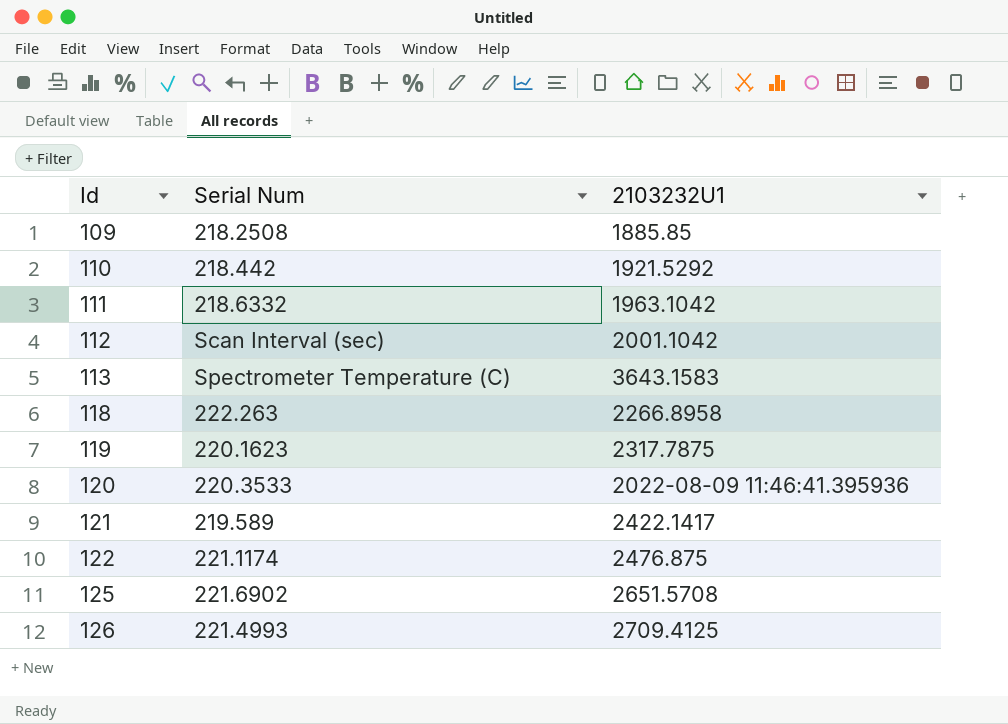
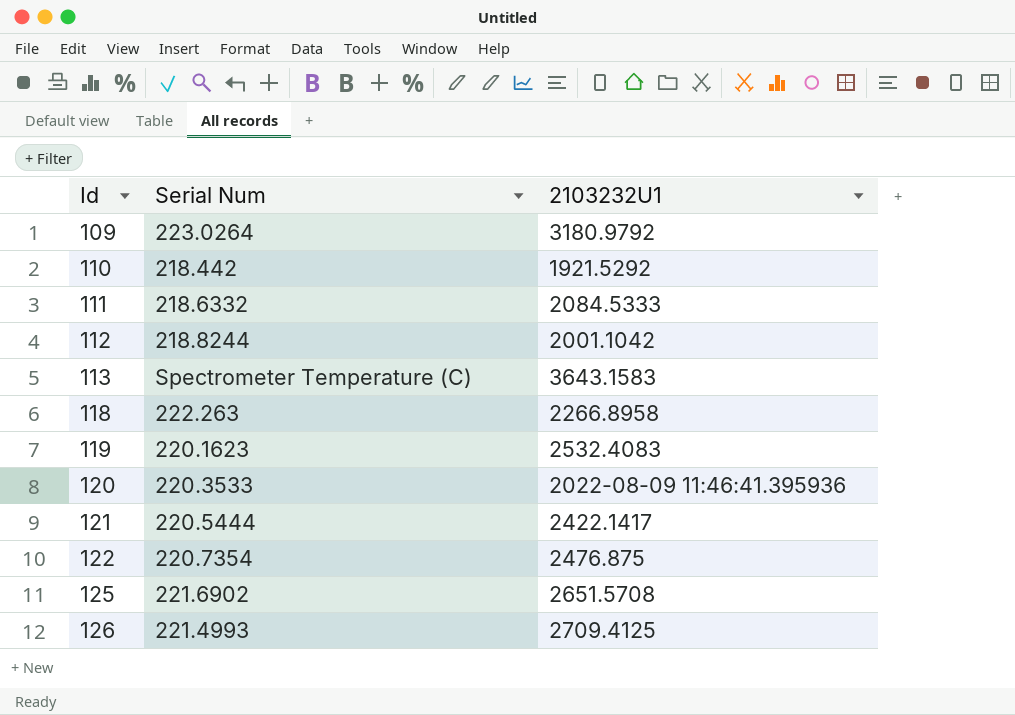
109 | Serial Num: 218.2508 -> 223.0264
109 | 2103232U1: 1885.85 -> 3180.9792
111 | 2103232U1: 1963.1042 -> 2084.5333
112 | Serial Num: Scan Interval (sec) -> 218.8244
119 | 2103232U1: 2317.7875 -> 2532.4083
121 | Serial Num: 219.589 -> 220.5444
122 | Serial Num: 221.1174 -> 220.7354

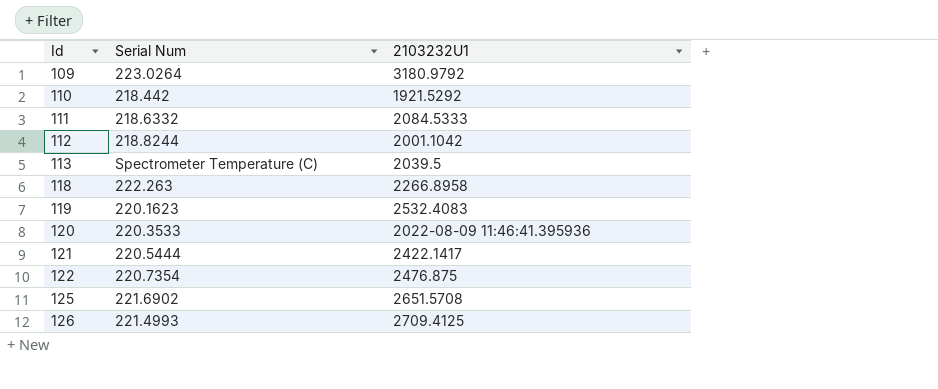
113 | 2103232U1: 3643.1583 -> 2039.5

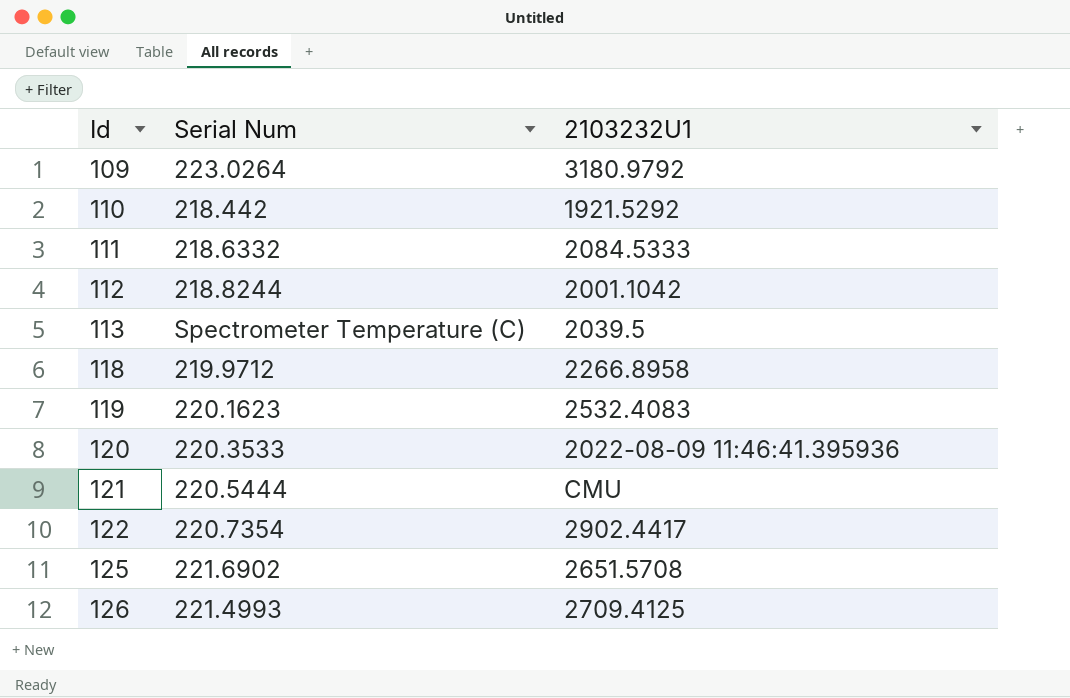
118 | Serial Num: 222.263 -> 219.9712
121 | 2103232U1: 2422.1417 -> CMU
122 | 2103232U1: 2476.875 -> 2902.4417

